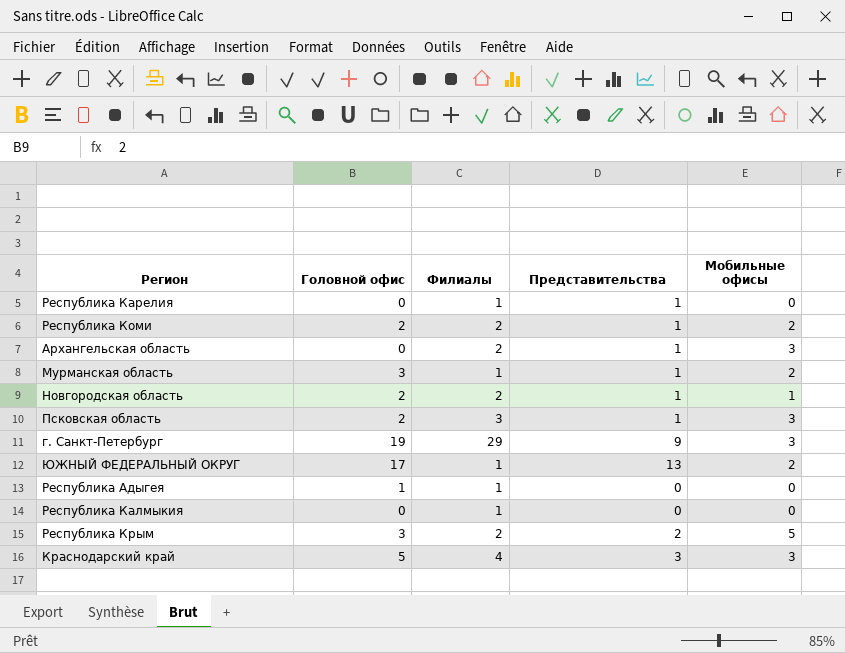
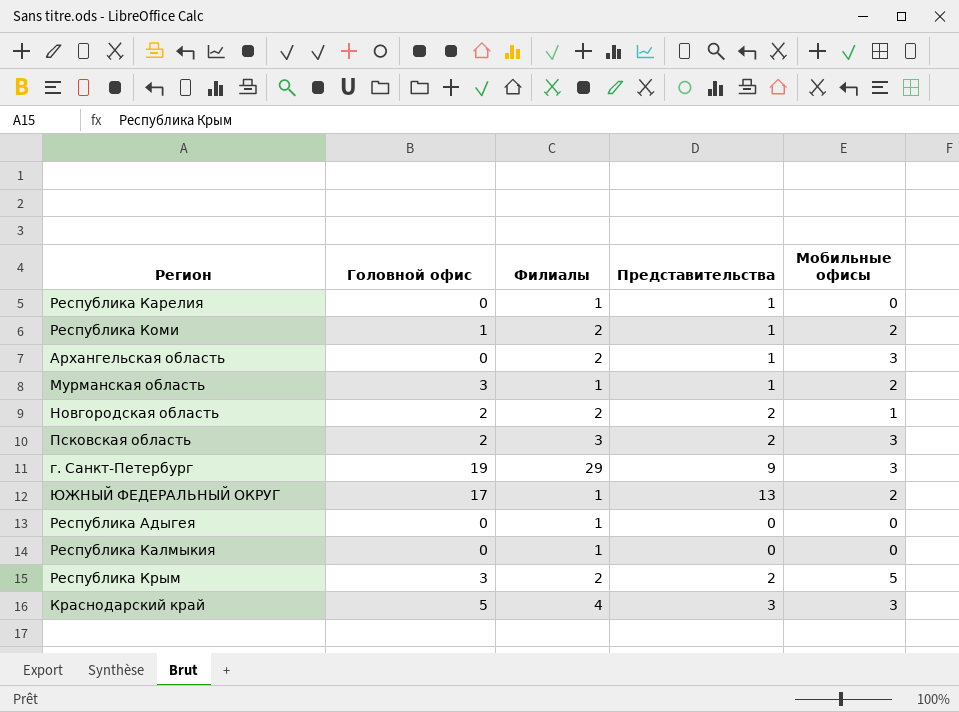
Республика Коми | Головной офис: 2 -> 1
Новгородская область | Представительства: 1 -> 2
Псковская область | Представительства: 1 -> 2
Республика Адыгея | Головной офис: 1 -> 0

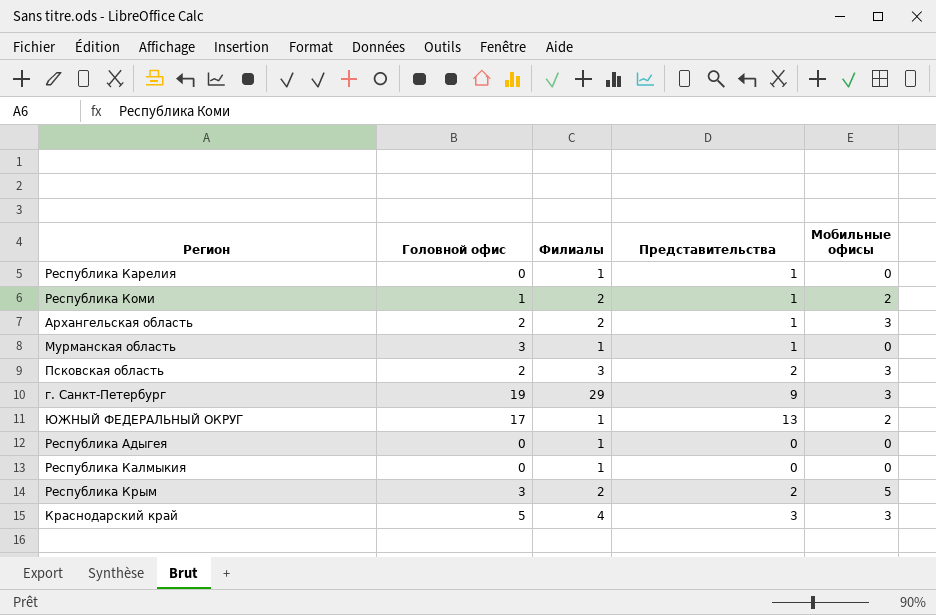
row Новгородская область: 2 | 2 | 2 | 1 -> none
Архангельская область | Головной офис: 0 -> 2
Мурманская область | Мобильные офисы: 2 -> 0

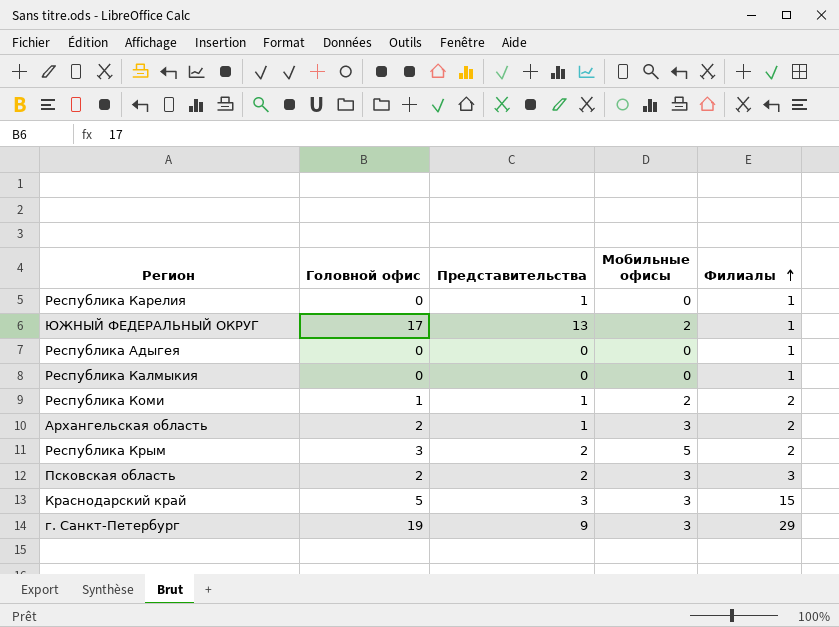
row order: none -> Филиалы ascending
column Филиалы | position: 3 -> 5
row Мурманская область: 3 | 1 | 1 | 0 -> none
Краснодарский край | Филиалы: 4 -> 15

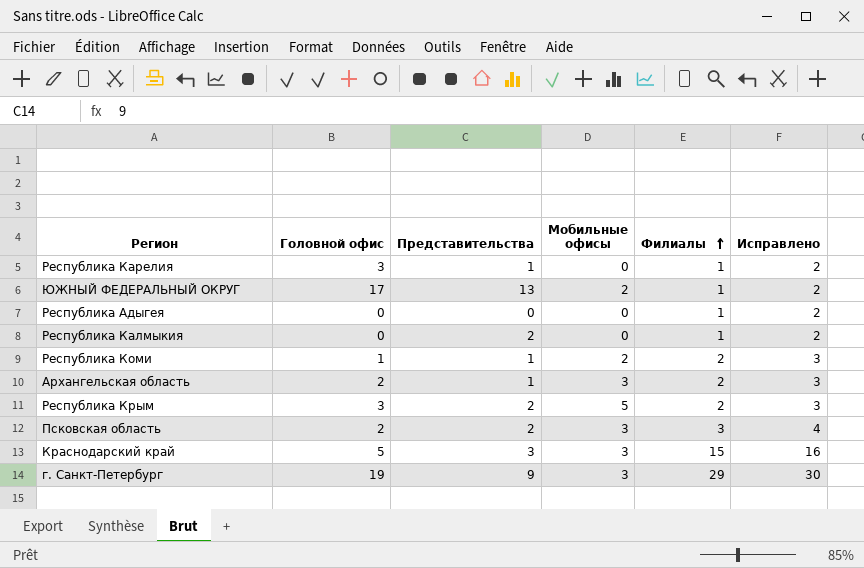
column Исправлено | formula: none -> [Филиалы] + 1
Республика Карелия | Головной офис: 0 -> 3
Республика Калмыкия | Представительства: 0 -> 2

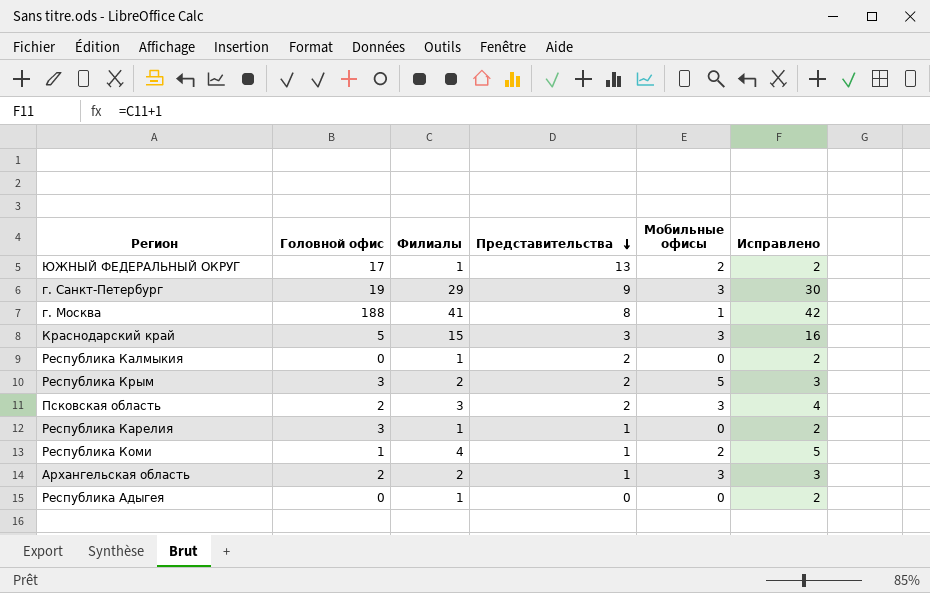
row order: Филиалы ascending -> Представительства descending
column Филиалы | position: 5 -> 3
row г. Москва: none -> 188 | 41 | 8 | 1 | 42
Республика Коми | Филиалы: 2 -> 4
Республика Коми | Исправлено: 3 -> 5

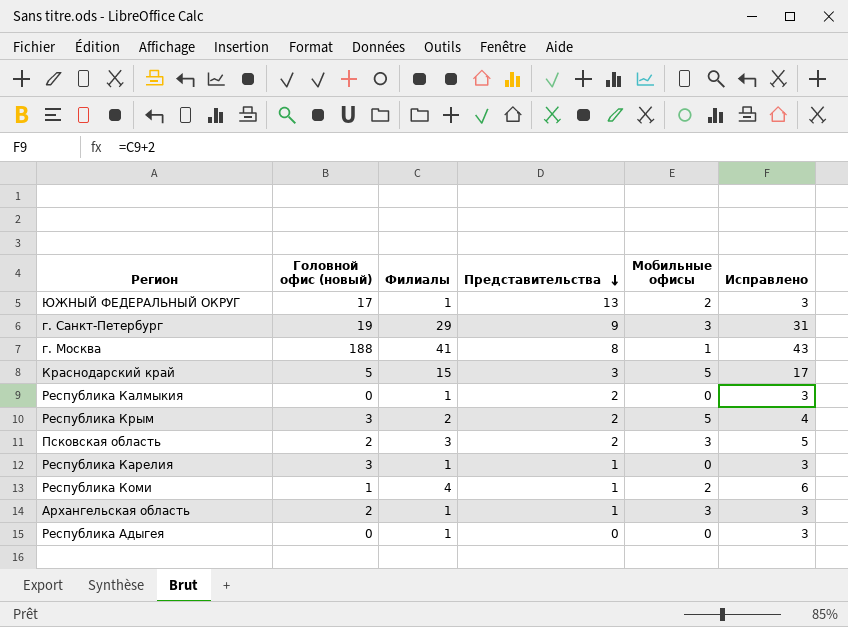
column name: Головной офис -> Головной офис (новый)
column Исправлено | formula: [Филиалы] + 1 -> [Филиалы] + 2
Краснодарский край | Мобильные офисы: 3 -> 5
Архангельская область | Филиалы: 2 -> 1

